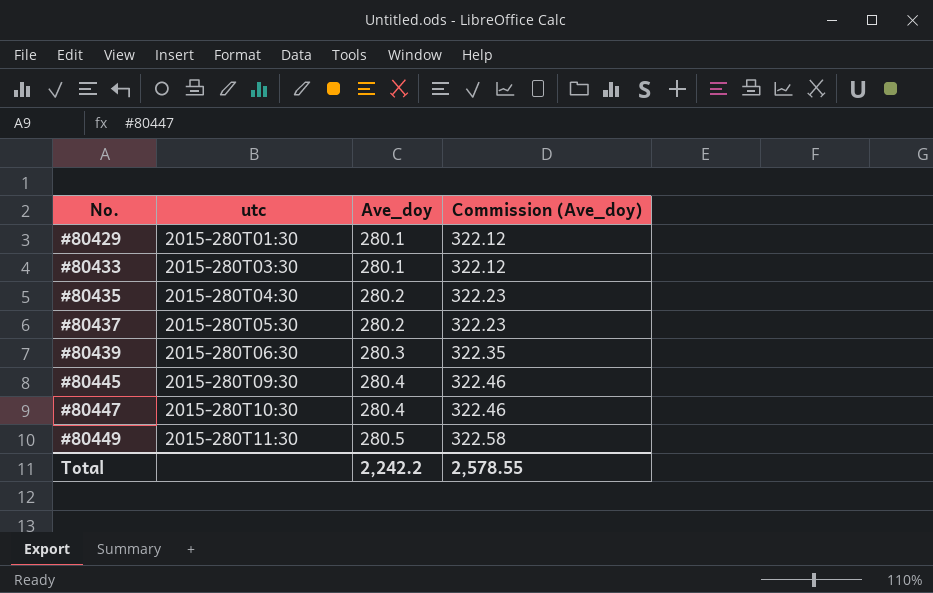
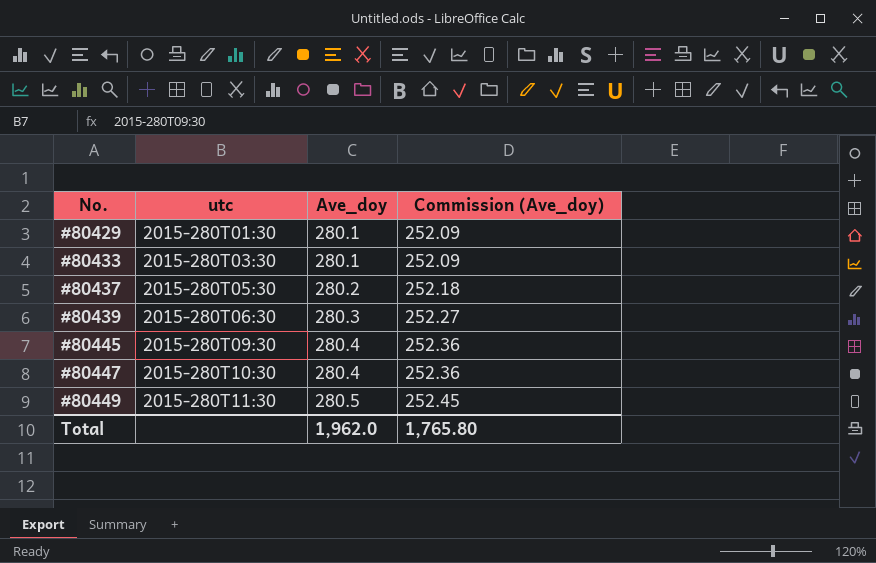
column Commission (Ave_doy) | formula: [Ave_doy] * 1.15 -> [Ave_doy] * 0.9
row #80435: 2015-280T04:30 | 280.2 | 322.23 -> none
Total | Ave_doy: 2,242.2 -> 1,962.0
Total | Commission (Ave_doy): 2,578.55 -> 1,765.80

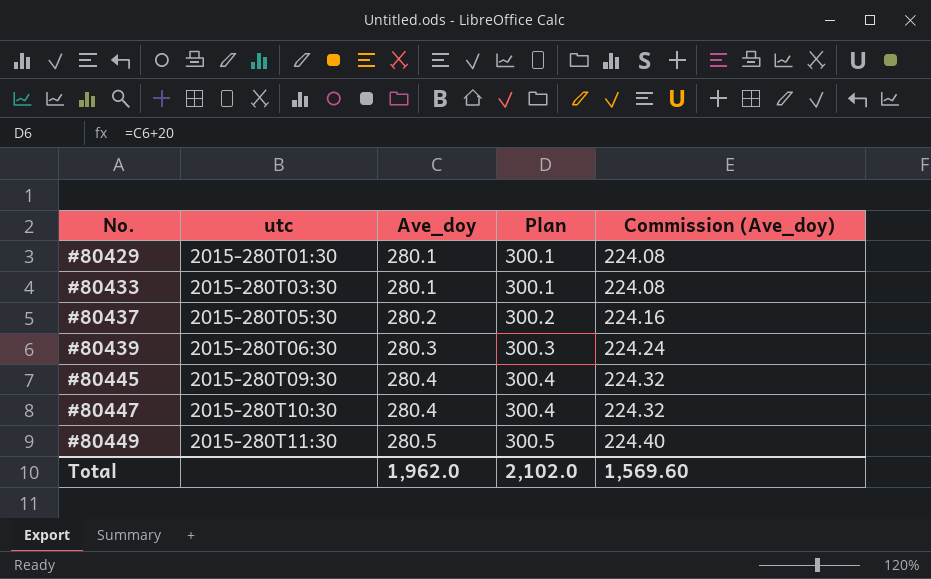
column Plan | formula: none -> [Ave_doy] + 20
column Commission (Ave_doy) | formula: [Ave_doy] * 0.9 -> [Ave_doy] * 0.8
Total | Commission (Ave_doy): 1,765.80 -> 1,569.60

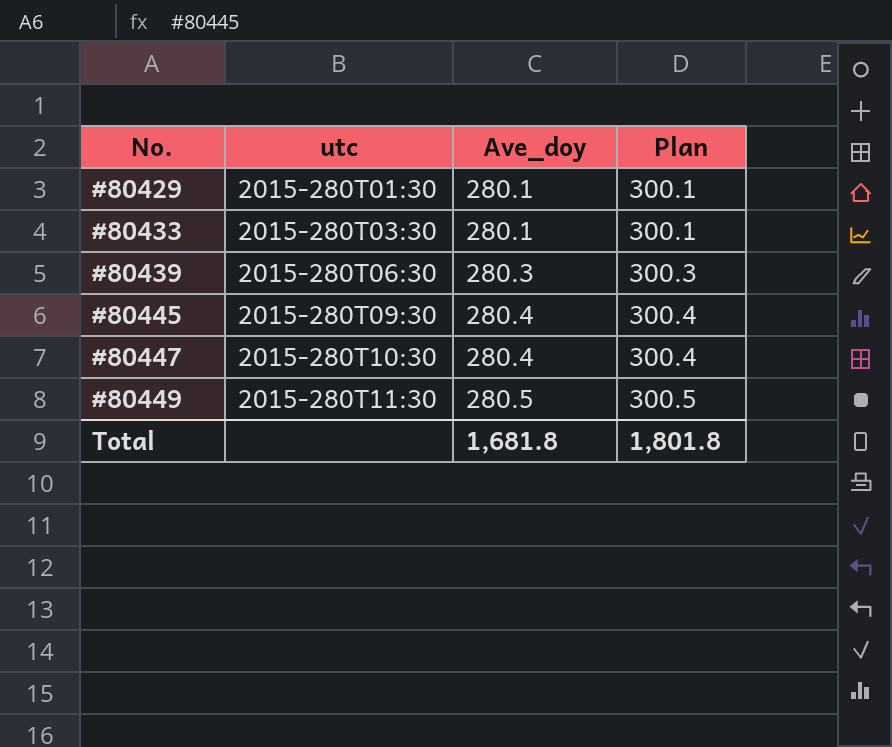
column Commission (Ave_doy) | formula: [Ave_doy] * 0.8 -> none
row #80437: 2015-280T05:30 | 280.2 | 300.2 | 224.16 -> none
Total | Ave_doy: 1,962.0 -> 1,681.8
Total | Plan: 2,102.0 -> 1,801.8

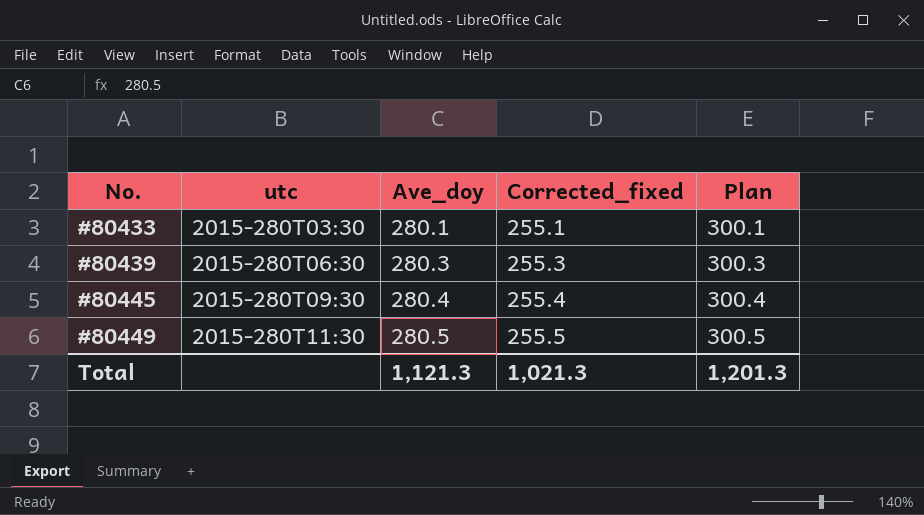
column Corrected_fixed | formula: none -> [Ave_doy] - 25
row #80429: 2015-280T01:30 | 280.1 | 300.1 -> none
row #80447: 2015-280T10:30 | 280.4 | 300.4 -> none
Total | Ave_doy: 1,681.8 -> 1,121.3
Total | Plan: 1,801.8 -> 1,201.3

